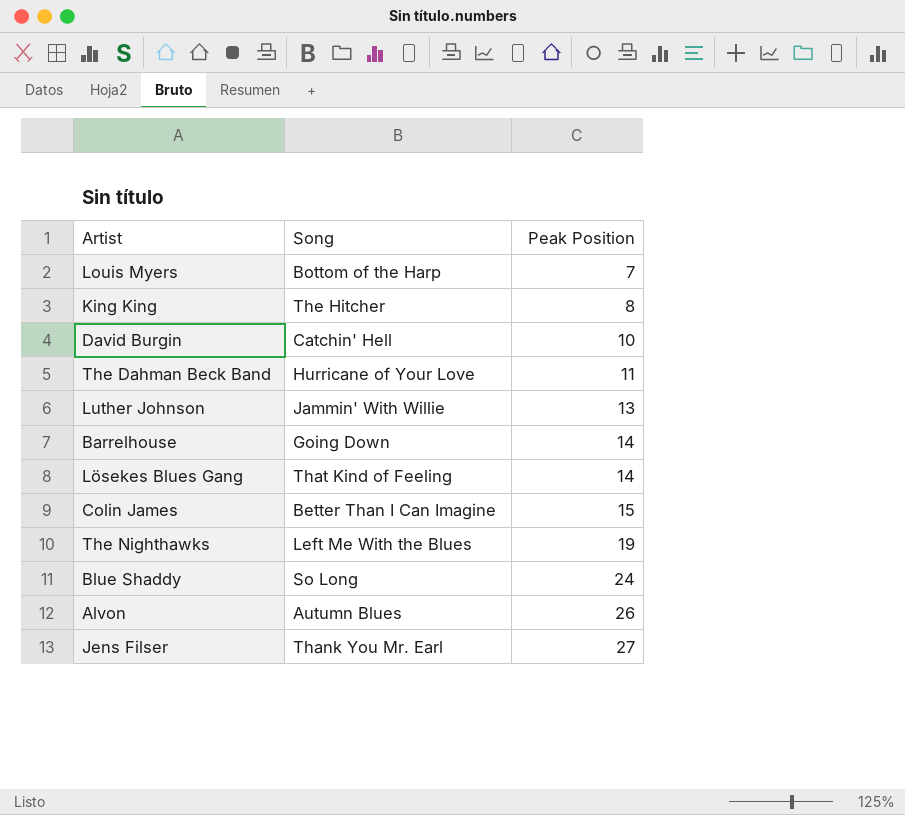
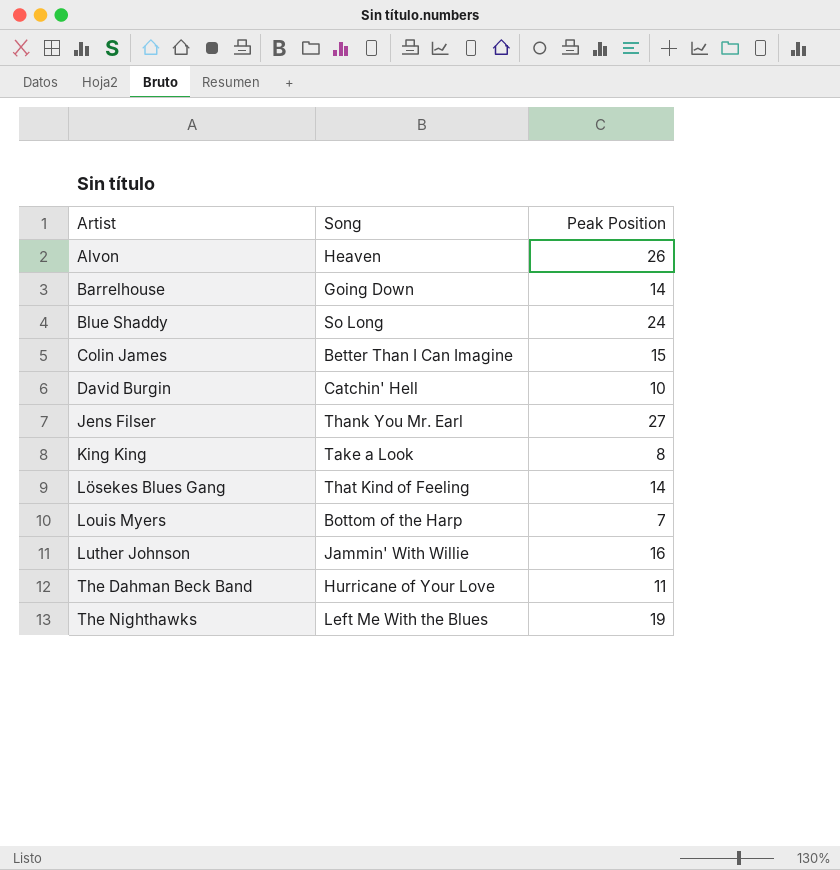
row order: Peak Position ascending -> Artist ascending
Alvon | Song: Autumn Blues -> Heaven
King King | Song: The Hitcher -> Take a Look
Luther Johnson | Peak Position: 13 -> 16

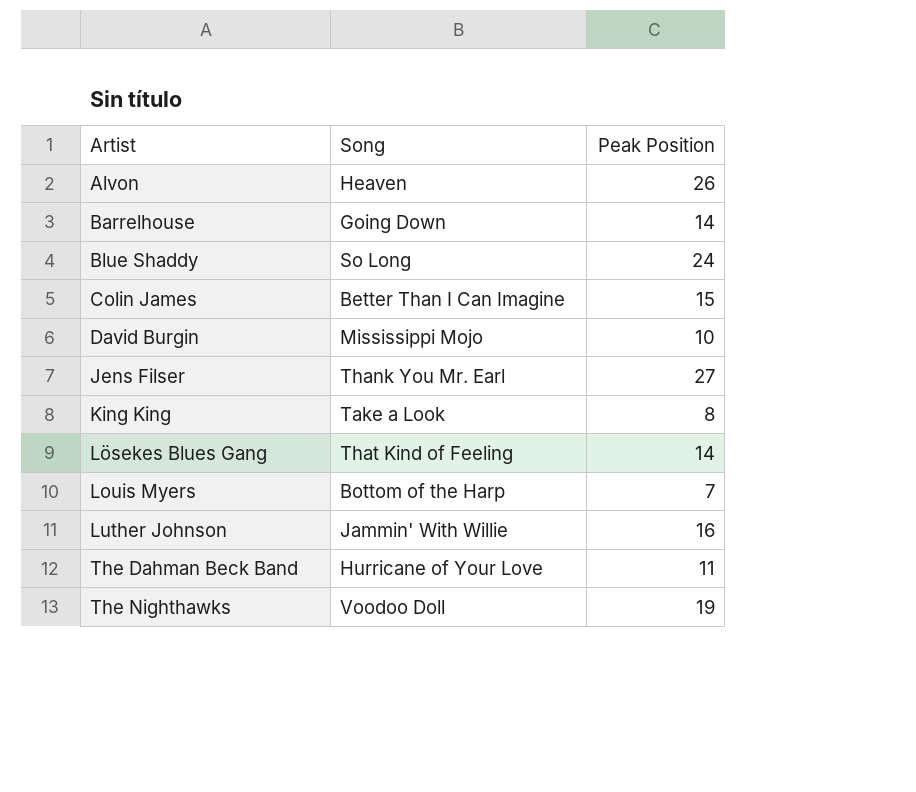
David Burgin | Song: Catchin' Hell -> Mississippi Mojo
The Nighthawks | Song: Left Me With the Blues -> Voodoo Doll

